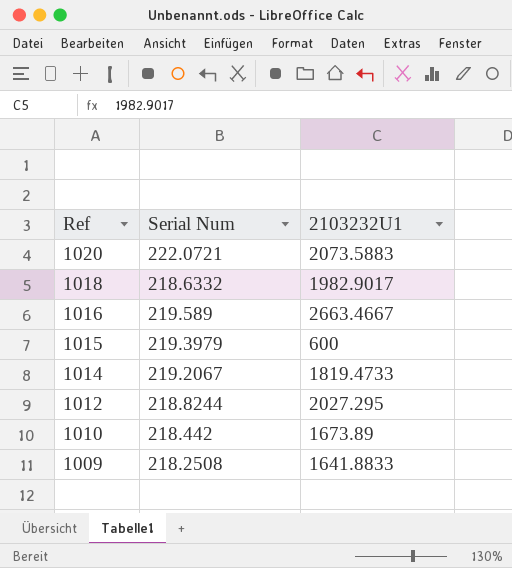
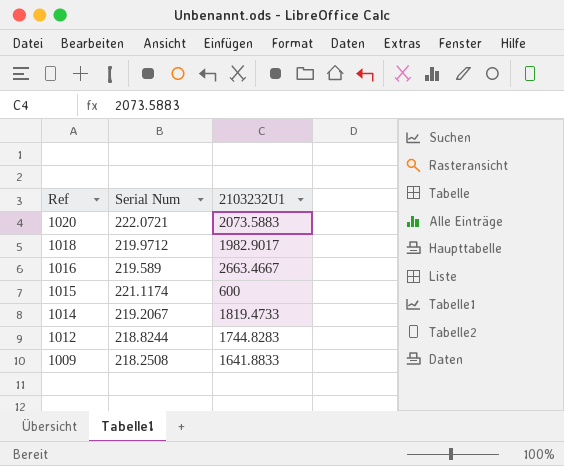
row 1010: 218.442 | 1673.89 -> none
1018 | Serial Num: 218.6332 -> 219.9712
1015 | Serial Num: 219.3979 -> 221.1174
1012 | 2103232U1: 2027.295 -> 1744.8283

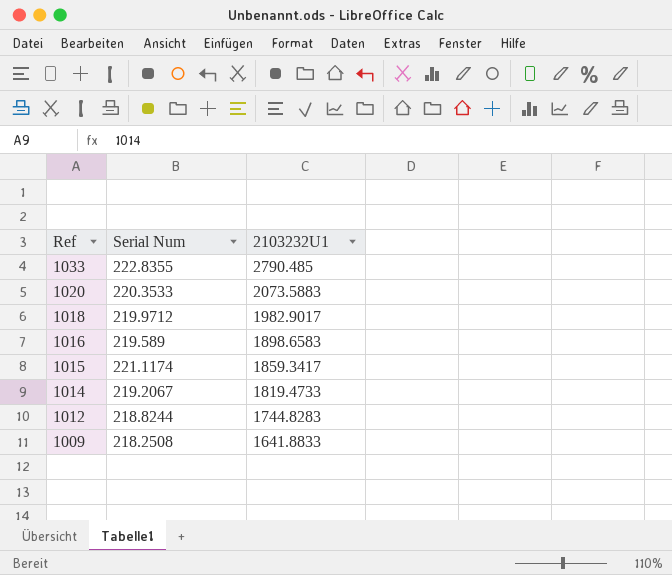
row 1033: none -> 222.8355 | 2790.485
1020 | Serial Num: 222.0721 -> 220.3533
1016 | 2103232U1: 2663.4667 -> 1898.6583
1015 | 2103232U1: 600 -> 1859.3417

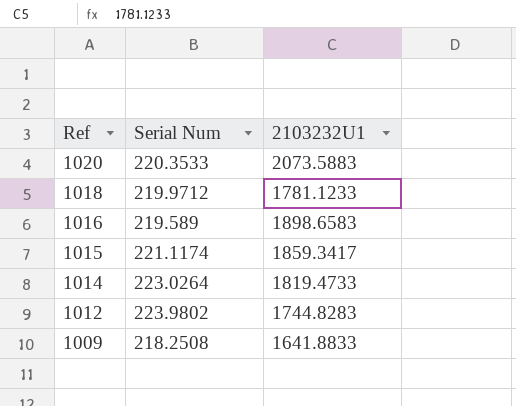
row 1033: 222.8355 | 2790.485 -> none
1018 | 2103232U1: 1982.9017 -> 1781.1233
1014 | Serial Num: 219.2067 -> 223.0264
1012 | Serial Num: 218.8244 -> 223.9802

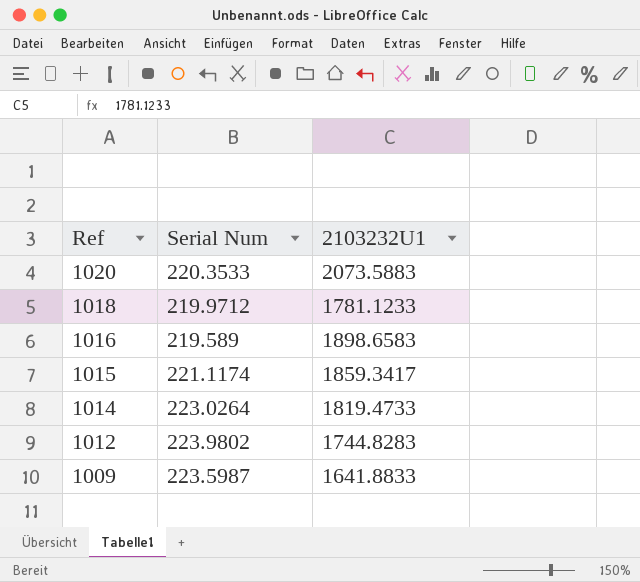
1009 | Serial Num: 218.2508 -> 223.5987

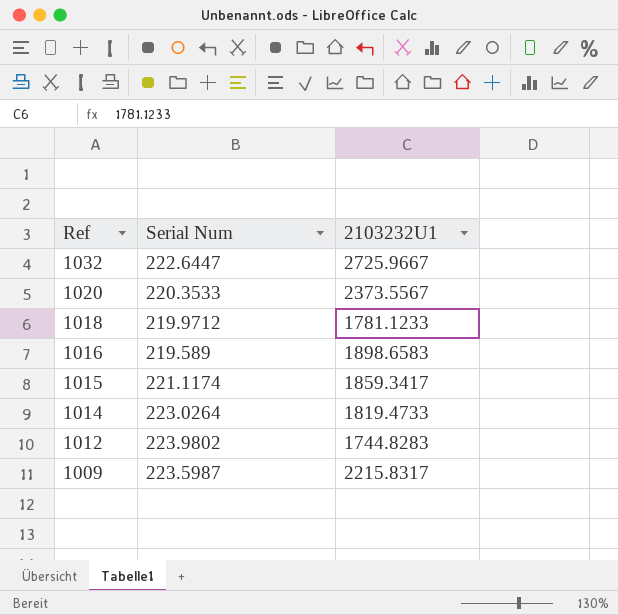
row 1032: none -> 222.6447 | 2725.9667
1020 | 2103232U1: 2073.5883 -> 2373.5567
1009 | 2103232U1: 1641.8833 -> 2215.8317

